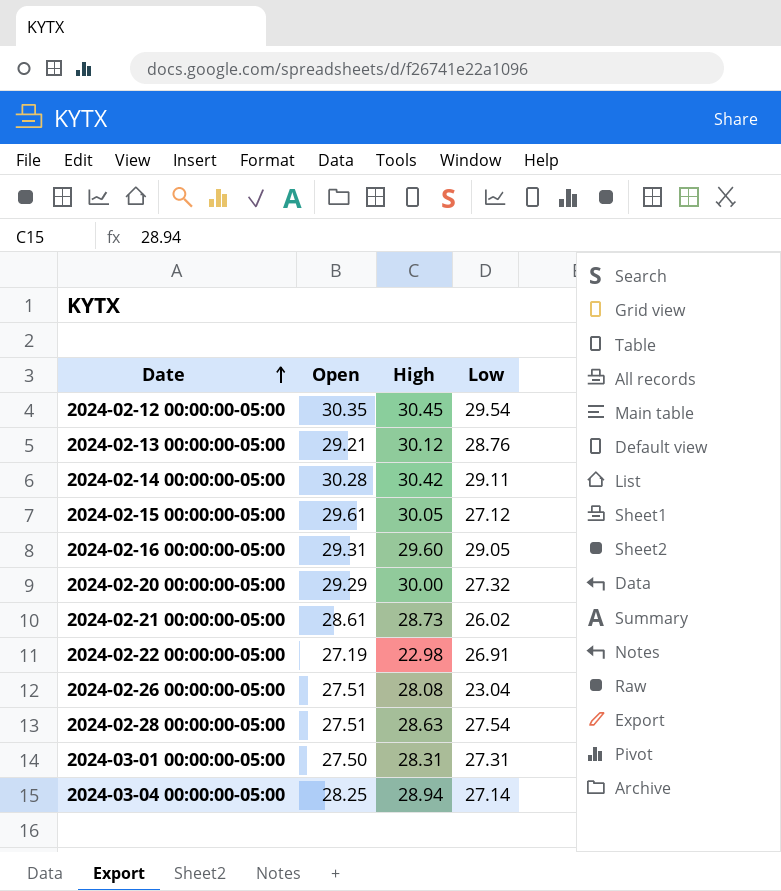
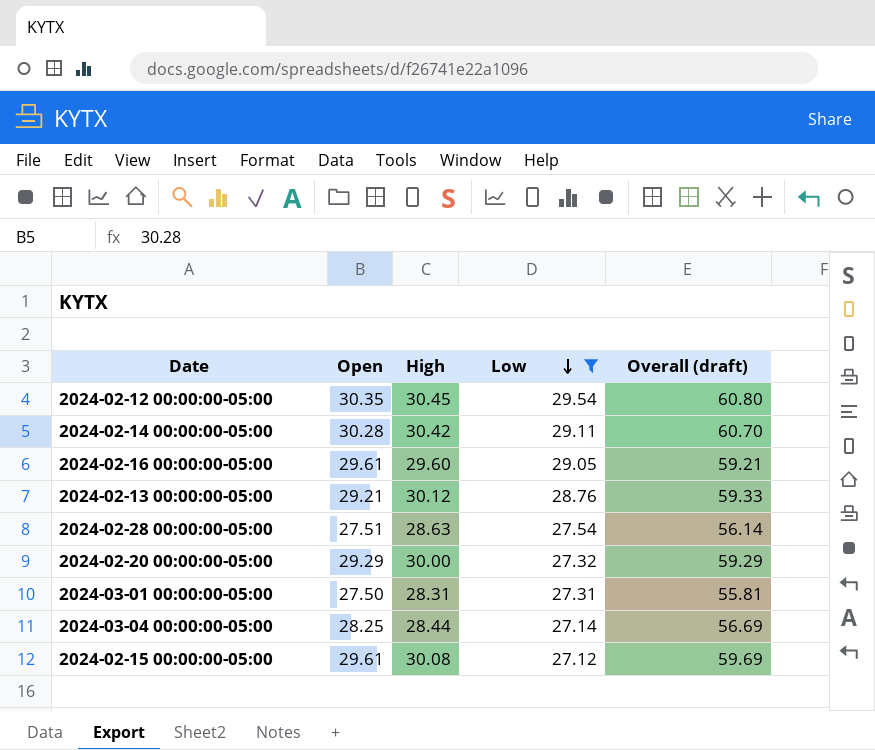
filter: none -> Low >= 27.12
row order: Date ascending -> Low descending
column Overall (draft) | formula: none -> [Open] + [High]
2024-02-16 00:00:00-05:00 | Open: 29.31 -> 29.61
2024-03-04 00:00:00-05:00 | High: 28.94 -> 28.44
2024-02-15 00:00:00-05:00 | High: 30.05 -> 30.08

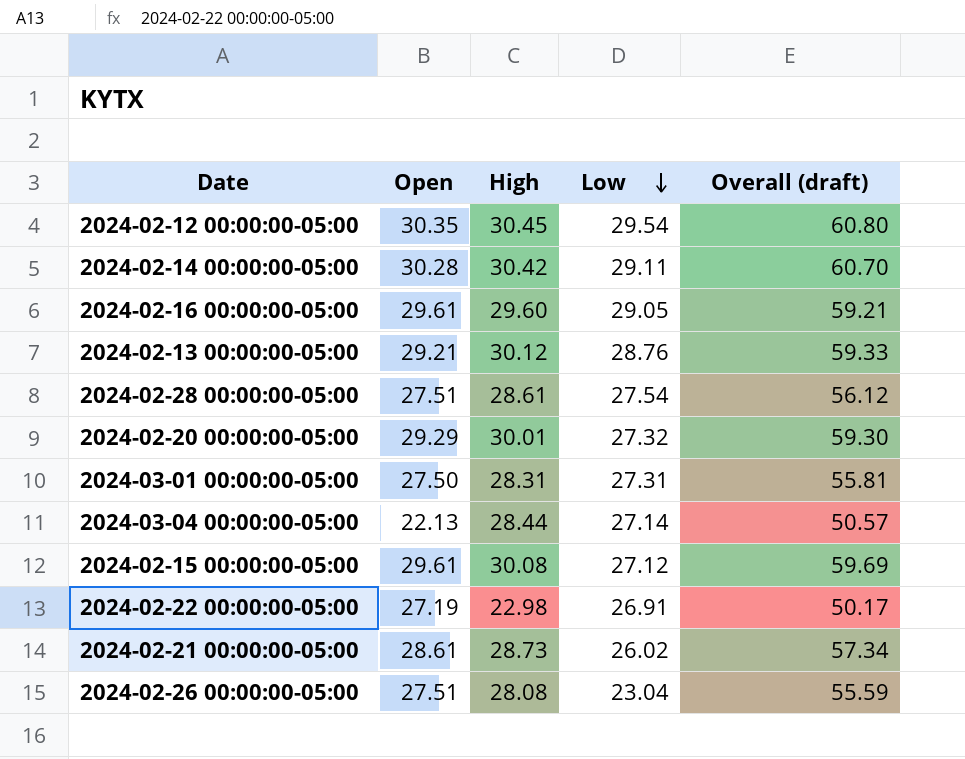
filter: Low >= 27.12 -> none
2024-02-28 00:00:00-05:00 | High: 28.63 -> 28.61
2024-02-28 00:00:00-05:00 | Overall (draft): 56.14 -> 56.12
2024-02-20 00:00:00-05:00 | High: 30.00 -> 30.01
2024-02-20 00:00:00-05:00 | Overall (draft): 59.29 -> 59.30
2024-03-04 00:00:00-05:00 | Open: 28.25 -> 22.13
2024-03-04 00:00:00-05:00 | Overall (draft): 56.69 -> 50.57

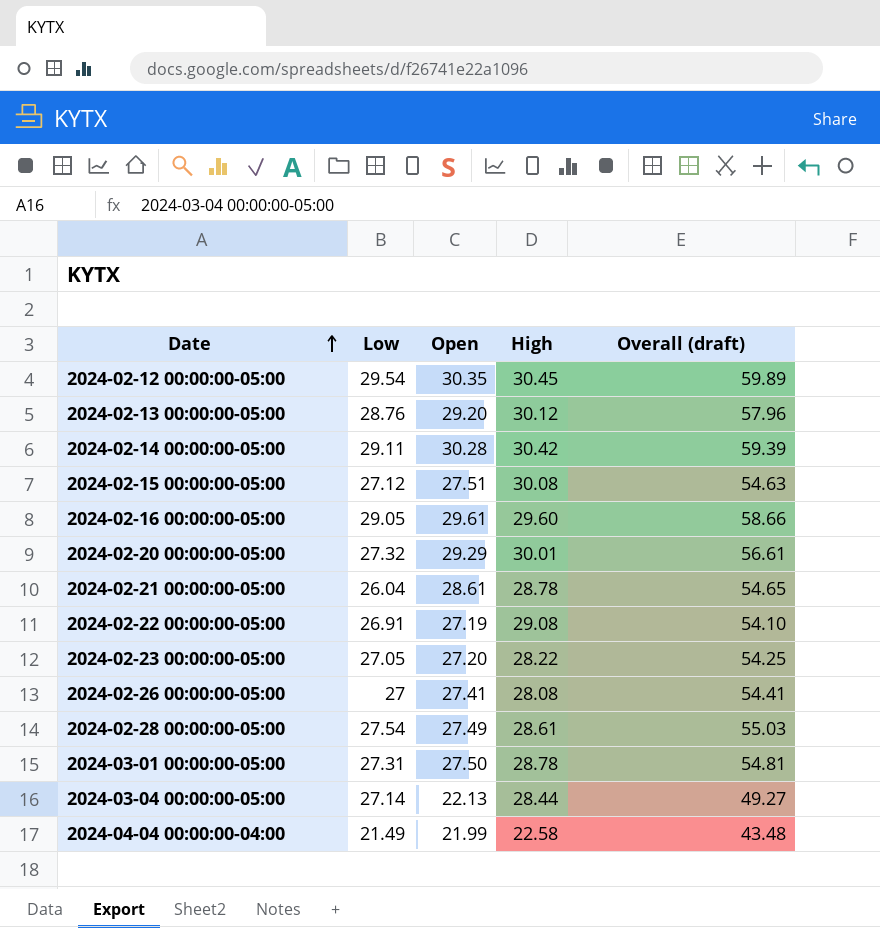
row order: Low descending -> Date ascending
column Low | position: 4 -> 2
column Overall (draft) | formula: [Open] + [High] -> [Low] + [Open]
2024-02-13 00:00:00-05:00 | Open: 29.21 -> 29.20
2024-02-15 00:00:00-05:00 | Open: 29.61 -> 27.51
2024-02-21 00:00:00-05:00 | Low: 26.02 -> 26.04
2024-02-21 00:00:00-05:00 | High: 28.73 -> 28.78
2024-02-22 00:00:00-05:00 | High: 22.98 -> 29.08
row 2024-02-23 00:00:00-05:00: none -> 27.05 | 27.20 | 28.22 | 54.25
2024-02-26 00:00:00-05:00 | Low: 23.04 -> 27
2024-02-26 00:00:00-05:00 | Open: 27.51 -> 27.41
2024-02-28 00:00:00-05:00 | Open: 27.51 -> 27.49
2024-03-01 00:00:00-05:00 | High: 28.31 -> 28.78
row 2024-04-04 00:00:00-04:00: none -> 21.49 | 21.99 | 22.58 | 43.48

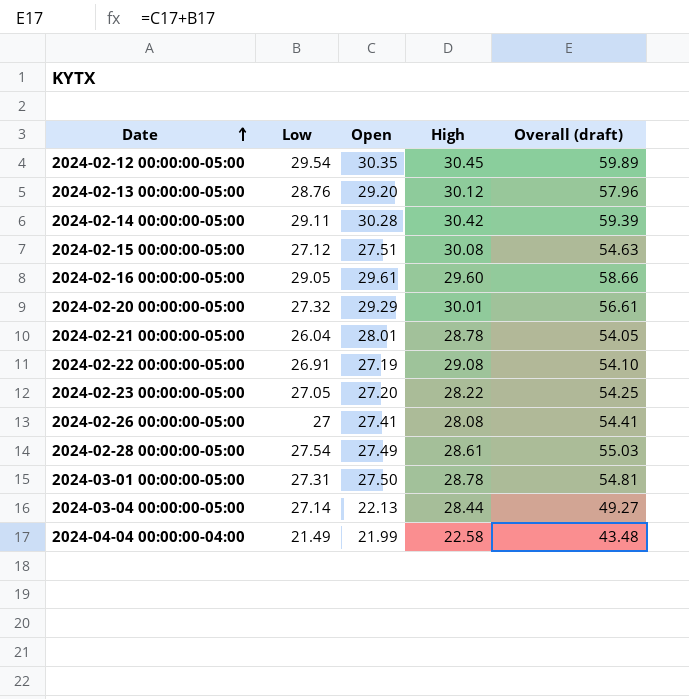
2024-02-21 00:00:00-05:00 | Open: 28.61 -> 28.01
2024-02-21 00:00:00-05:00 | Overall (draft): 54.65 -> 54.05

